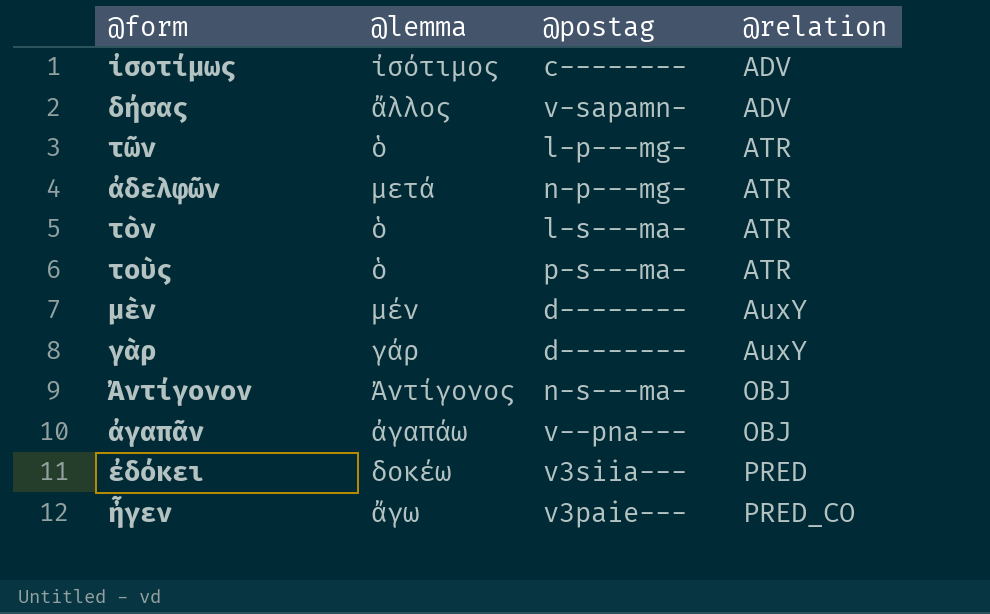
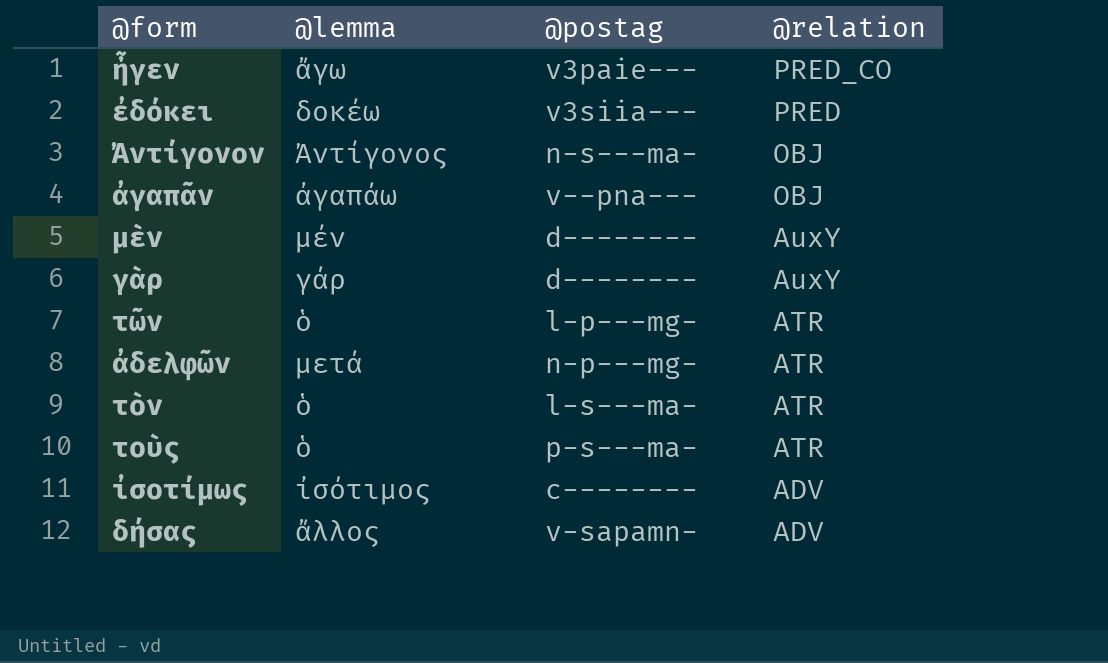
row order: @relation ascending -> @relation descending

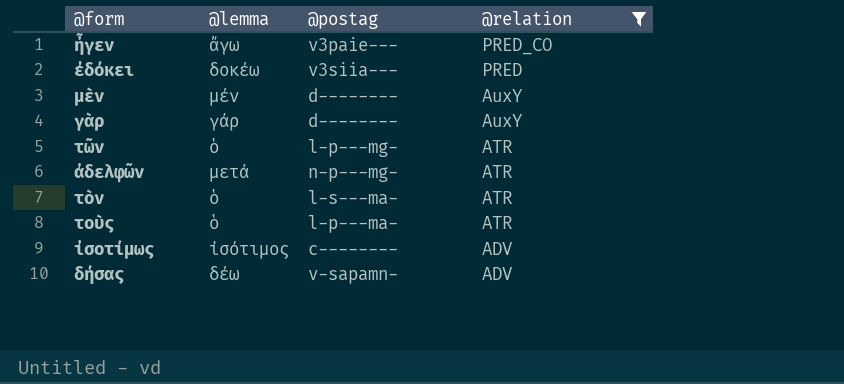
filter: none -> @relation != OBJ
τοὺς | @postag: p-s---ma- -> l-p---ma-
δήσας | @lemma: ἄλλος -> δέω

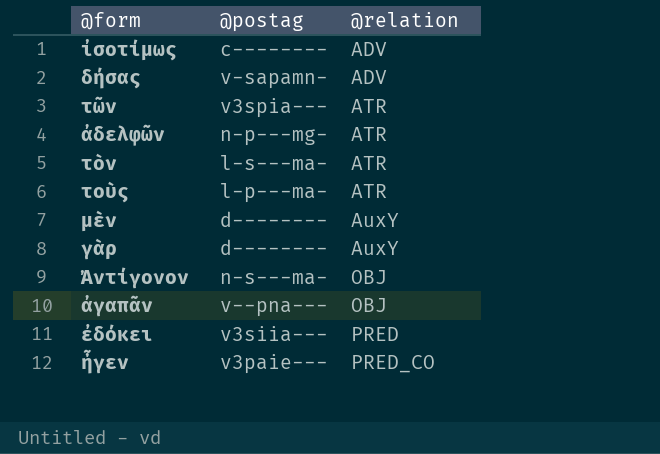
filter: @relation != OBJ -> none
row order: @relation descending -> @relation ascending
column @lemma | position: 2 -> none
τῶν | @postag: l-p---mg- -> v3spia---

